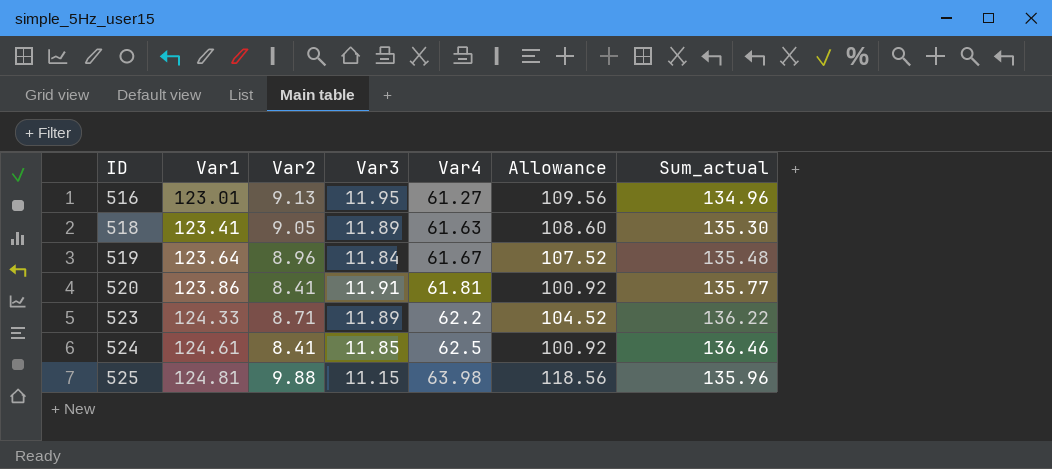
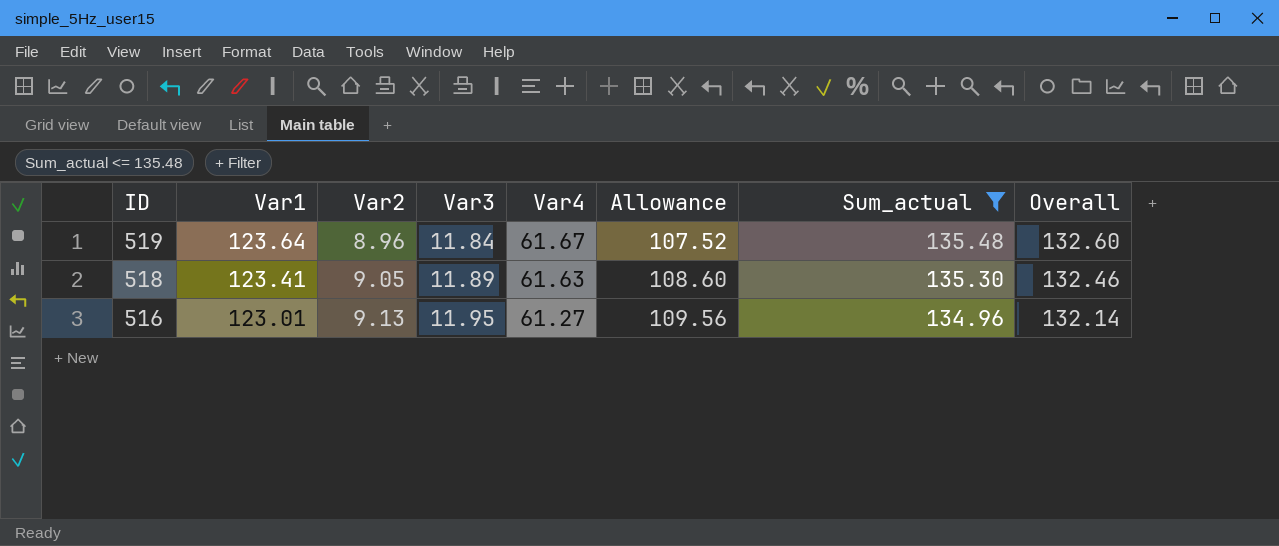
filter: none -> Sum_actual <= 135.48
row order: ID ascending -> ID descending
column Overall | formula: none -> [Var1] + [Var2]

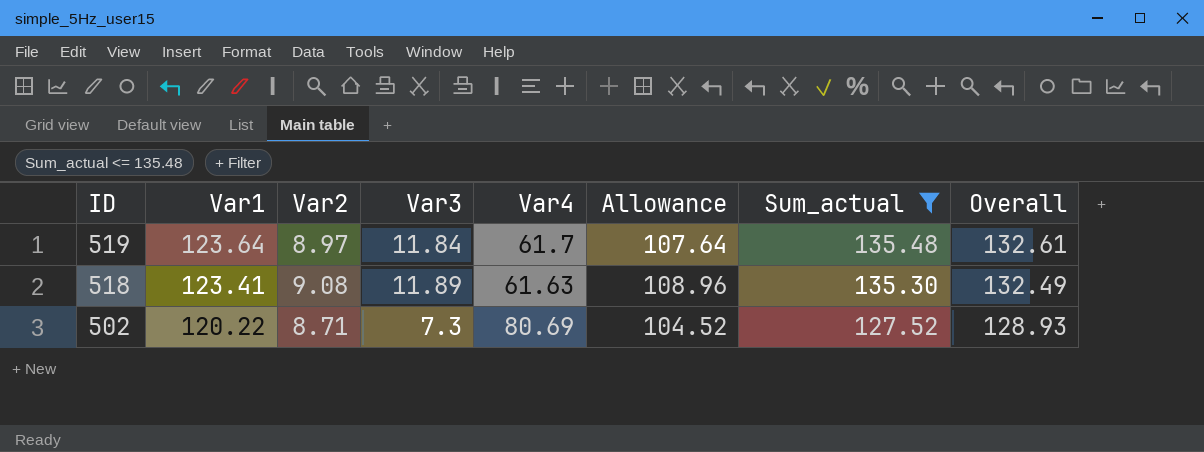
row 516: 123.01 | 9.13 | 11.95 | 61.27 | 109.56 | 134.96 | 132.14 -> none
519 | Var2: 8.96 -> 8.97
519 | Var4: 61.67 -> 61.7
519 | Allowance: 107.52 -> 107.64
519 | Overall: 132.60 -> 132.61
518 | Var2: 9.05 -> 9.08
518 | Allowance: 108.60 -> 108.96
518 | Overall: 132.46 -> 132.49
row 502: none -> 120.22 | 8.71 | 7.3 | 80.69 | 104.52 | 127.52 | 128.93

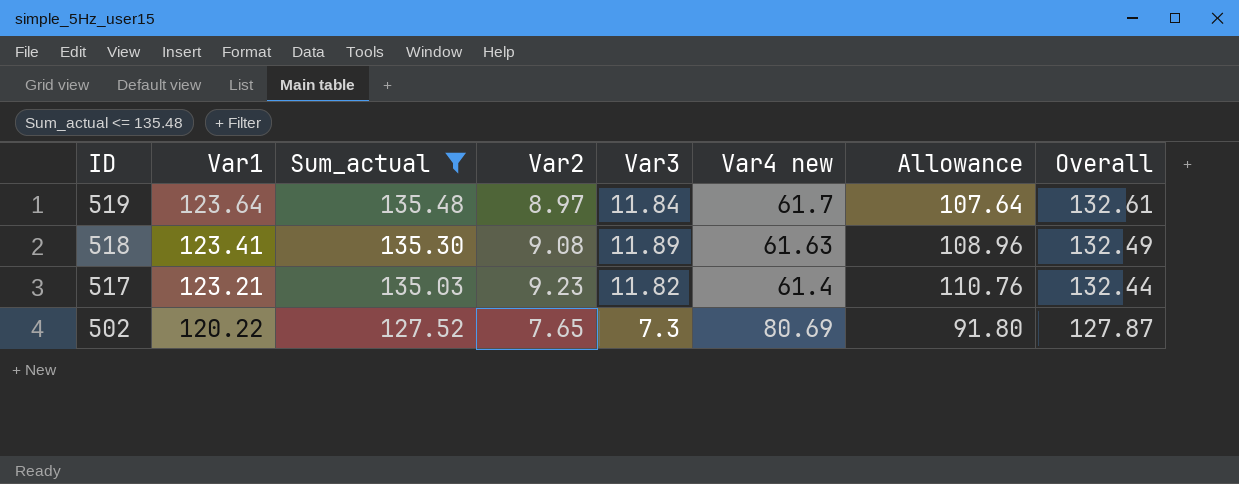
column Sum_actual | position: 7 -> 3
column name: Var4 -> Var4 new
row 517: none -> 123.21 | 135.03 | 9.23 | 11.82 | 61.4 | 110.76 | 132.44
502 | Var2: 8.71 -> 7.65
502 | Allowance: 104.52 -> 91.80
502 | Overall: 128.93 -> 127.87

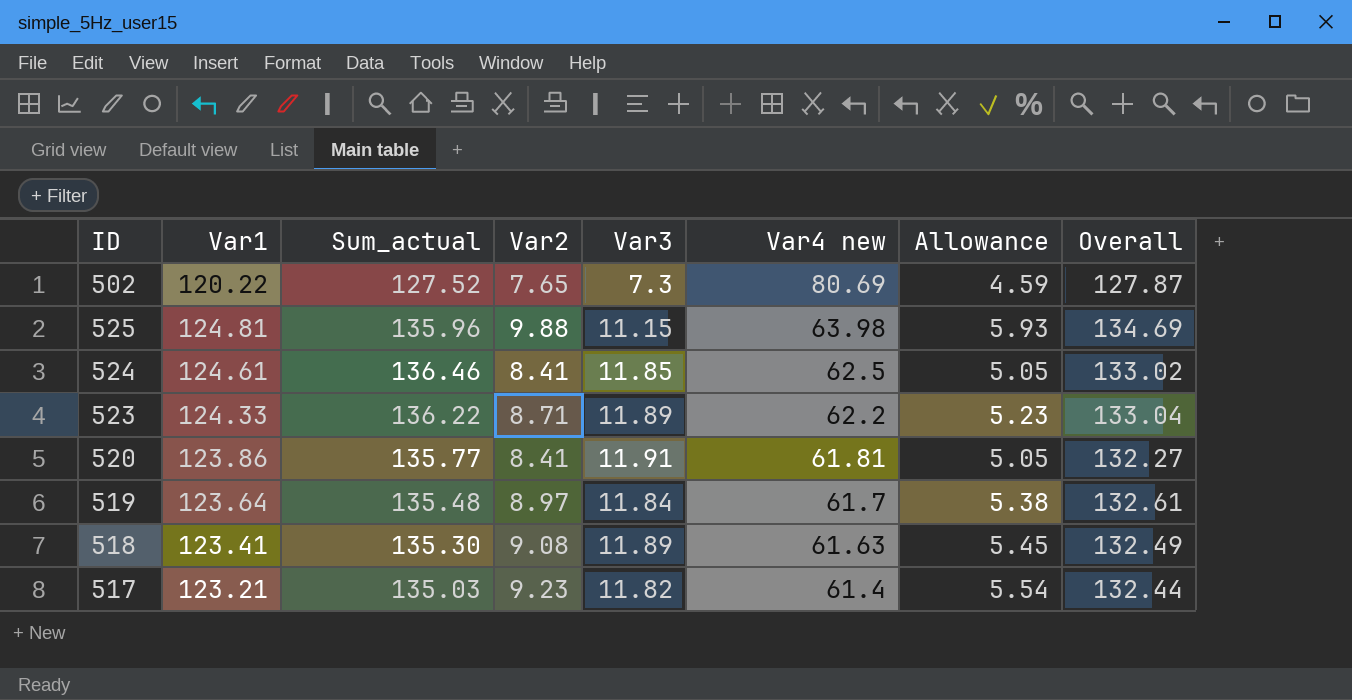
filter: Sum_actual <= 135.48 -> none
row order: ID descending -> Var4 new descending
column Allowance | formula: [Var2] * 12 -> [Var2] * 0.6

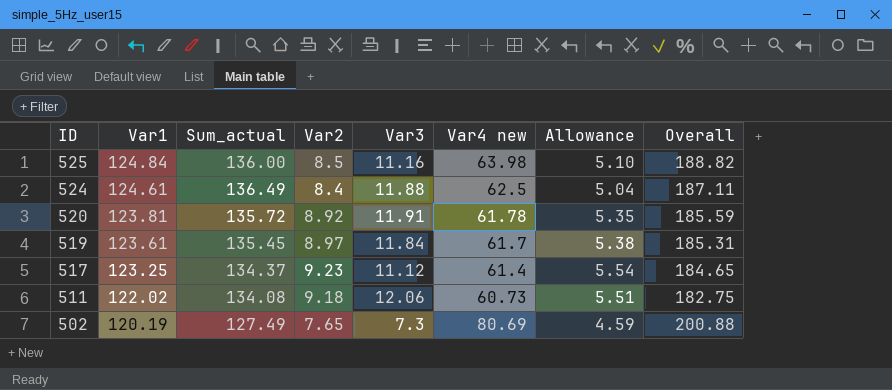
row order: Var4 new descending -> ID descending
column Overall | formula: [Var1] + [Var2] -> [Var1] + [Var4 new]
row 523: 124.33 | 136.22 | 8.71 | 11.89 | 62.2 | 5.23 | 133.04 -> none
row 518: 123.41 | 135.30 | 9.08 | 11.89 | 61.63 | 5.45 | 132.49 -> none
525 | Var1: 124.81 -> 124.84
525 | Sum_actual: 135.96 -> 136.00
525 | Var2: 9.88 -> 8.5
525 | Var3: 11.15 -> 11.16
525 | Allowance: 5.93 -> 5.10
524 | Sum_actual: 136.46 -> 136.49
524 | Var2: 8.41 -> 8.4
524 | Var3: 11.85 -> 11.88
524 | Allowance: 5.05 -> 5.04
520 | Var1: 123.86 -> 123.81
520 | Sum_actual: 135.77 -> 135.72
520 | Var2: 8.41 -> 8.92
520 | Var4 new: 61.81 -> 61.78
520 | Allowance: 5.05 -> 5.35
519 | Var1: 123.64 -> 123.61
519 | Sum_actual: 135.48 -> 135.45
517 | Var1: 123.21 -> 123.25
517 | Sum_actual: 135.03 -> 134.37
517 | Var3: 11.82 -> 11.12
row 511: none -> 122.02 | 134.08 | 9.18 | 12.06 | 60.73 | 5.51 | 182.75
502 | Var1: 120.22 -> 120.19
502 | Sum_actual: 127.52 -> 127.49

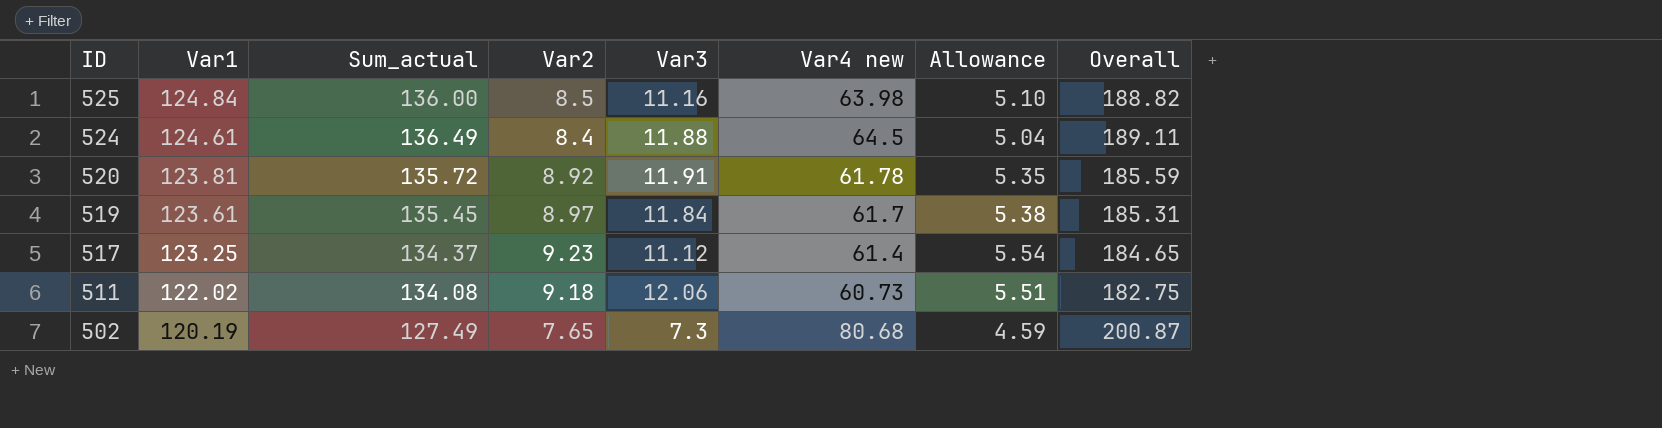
524 | Var4 new: 62.5 -> 64.5
524 | Overall: 187.11 -> 189.11
502 | Var4 new: 80.69 -> 80.68
502 | Overall: 200.88 -> 200.87

